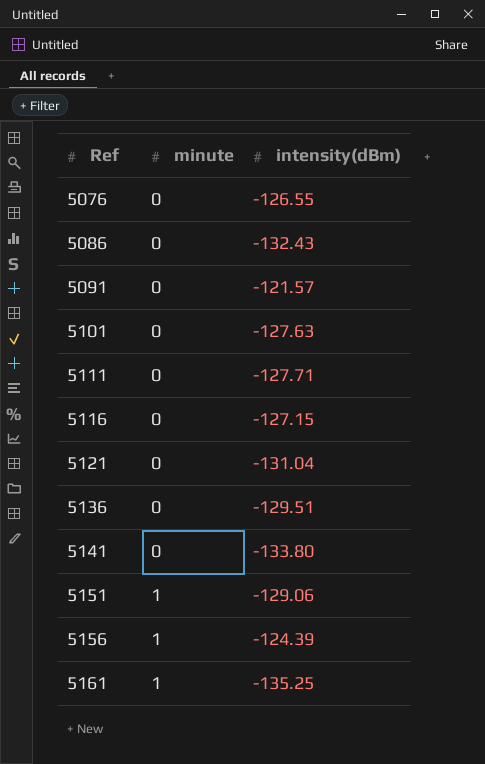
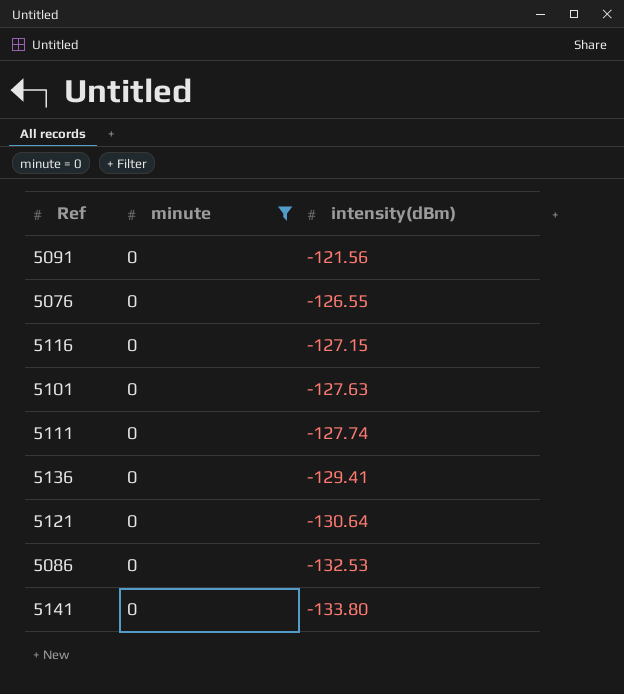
filter: none -> minute = 0
row order: Ref ascending -> intensity(dBm) descending
5091 | intensity(dBm): -121.57 -> -121.56
5111 | intensity(dBm): -127.71 -> -127.74
5136 | intensity(dBm): -129.51 -> -129.41
5121 | intensity(dBm): -131.04 -> -130.64
5086 | intensity(dBm): -132.43 -> -132.53

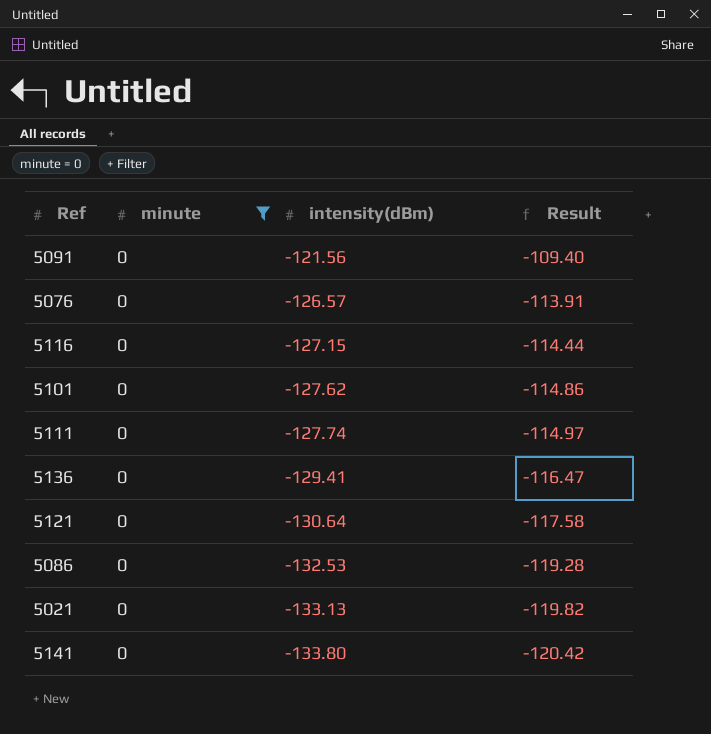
column Result | formula: none -> [intensity(dBm)] * 0.9
5076 | intensity(dBm): -126.55 -> -126.57
5101 | intensity(dBm): -127.63 -> -127.62
row 5021: none -> 0 | -133.13 | -119.82

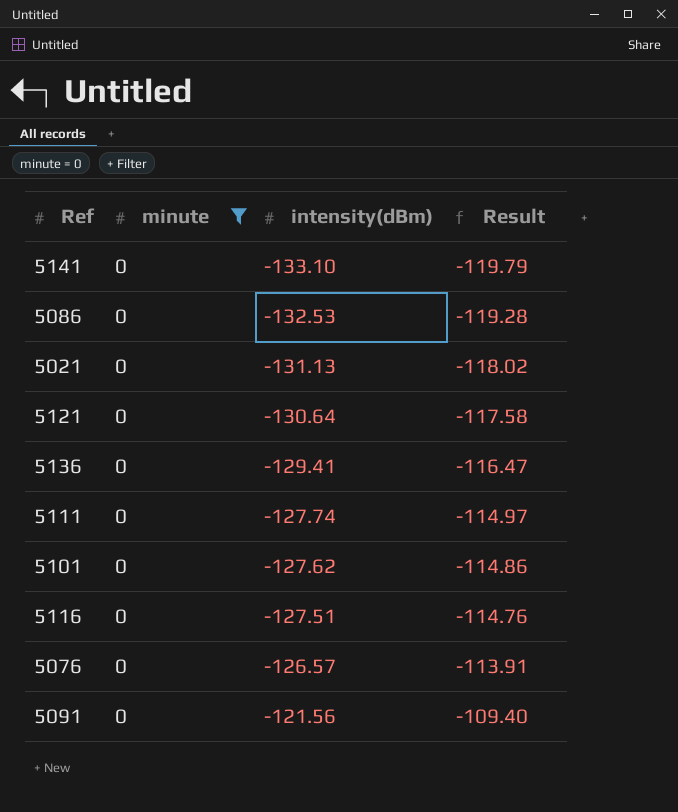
row order: intensity(dBm) descending -> intensity(dBm) ascending
5141 | intensity(dBm): -133.80 -> -133.10
5141 | Result: -120.42 -> -119.79
5021 | intensity(dBm): -133.13 -> -131.13
5021 | Result: -119.82 -> -118.02
5116 | intensity(dBm): -127.15 -> -127.51
5116 | Result: -114.44 -> -114.76

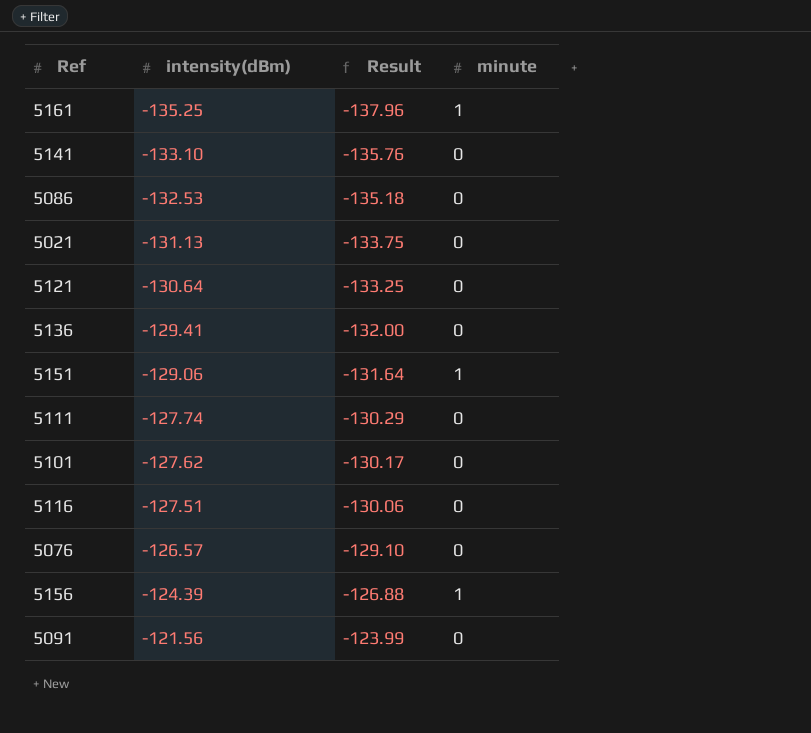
filter: minute = 0 -> none
column Result | formula: [intensity(dBm)] * 0.9 -> [intensity(dBm)] * 1.02
column minute | position: 2 -> 4

